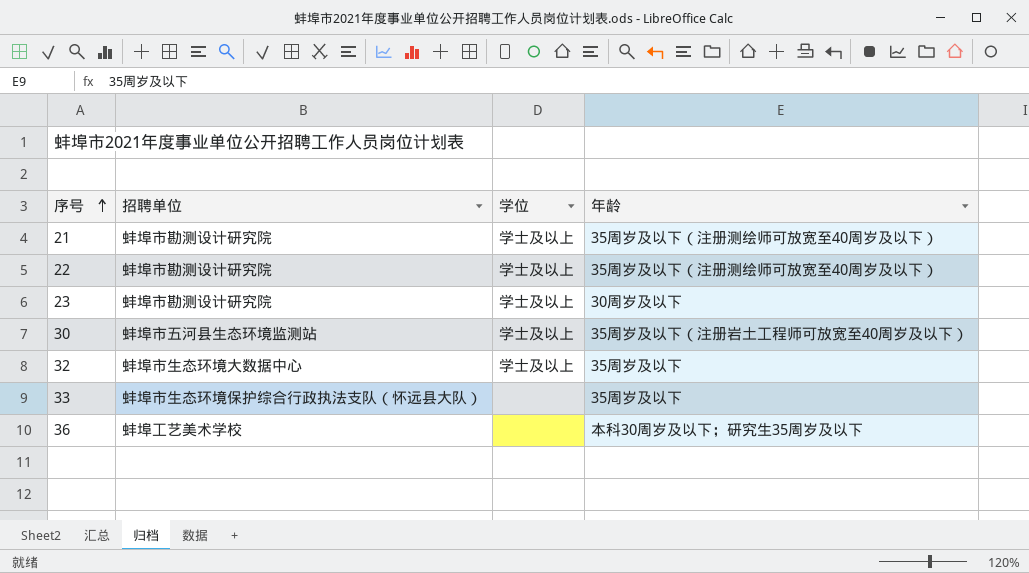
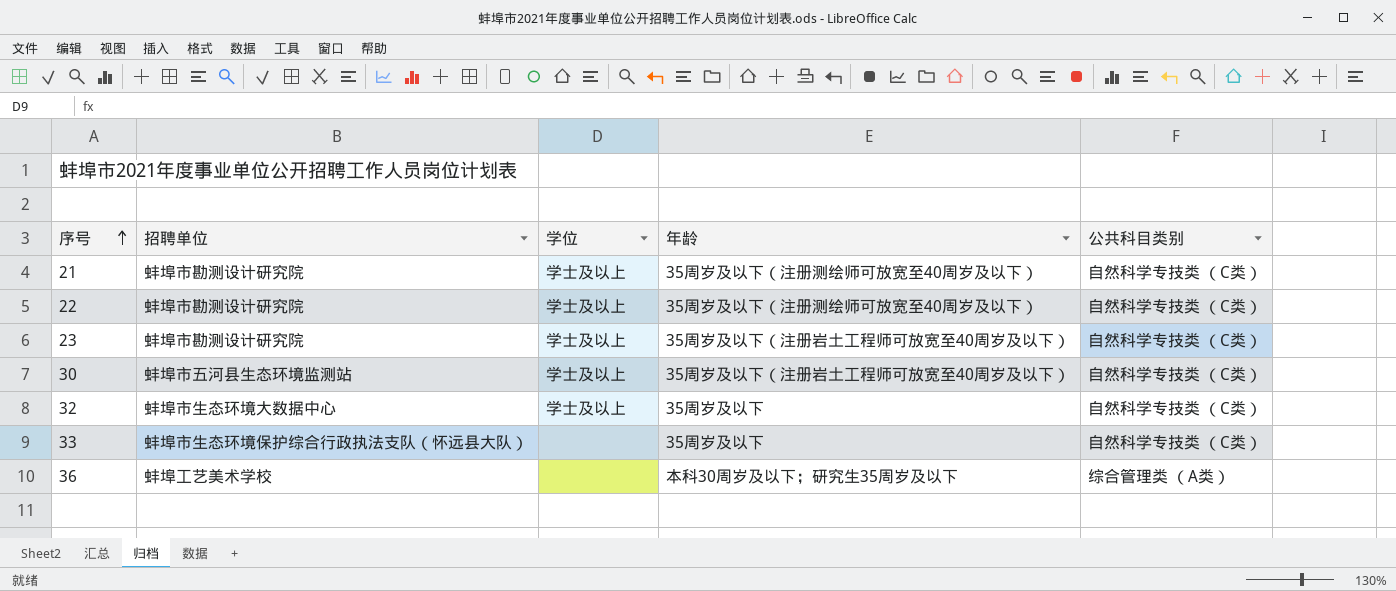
column 公共科目类别 | position: none -> 5
23 | 年龄: 30周岁及以下 -> 35周岁及以下（注册岩土工程师可放宽至40周岁及以下）

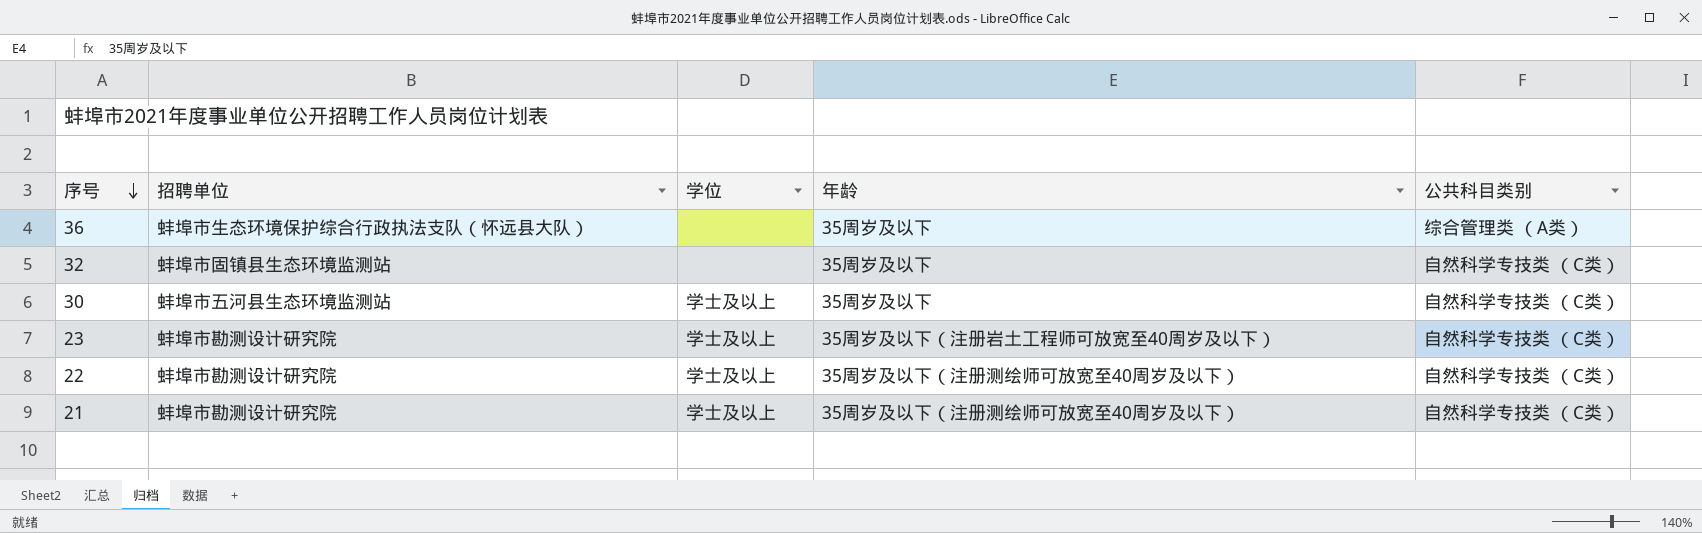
row order: 序号 ascending -> 序号 descending
row 33: 蚌埠市生态环境保护综合行政执法支队（怀远县大队） | none | 35周岁及以下 | 自然科学专技类 （C类） -> none
36 | 招聘单位: 蚌埠工艺美术学校 -> 蚌埠市生态环境保护综合行政执法支队（怀远县大队）
36 | 年龄: 本科30周岁及以下；研究生35周岁及以下 -> 35周岁及以下
32 | 招聘单位: 蚌埠市生态环境大数据中心 -> 蚌埠市固镇县生态环境监测站
32 | 学位: 学士及以上 -> none
30 | 年龄: 35周岁及以下（注册岩土工程师可放宽至40周岁及以下） -> 35周岁及以下

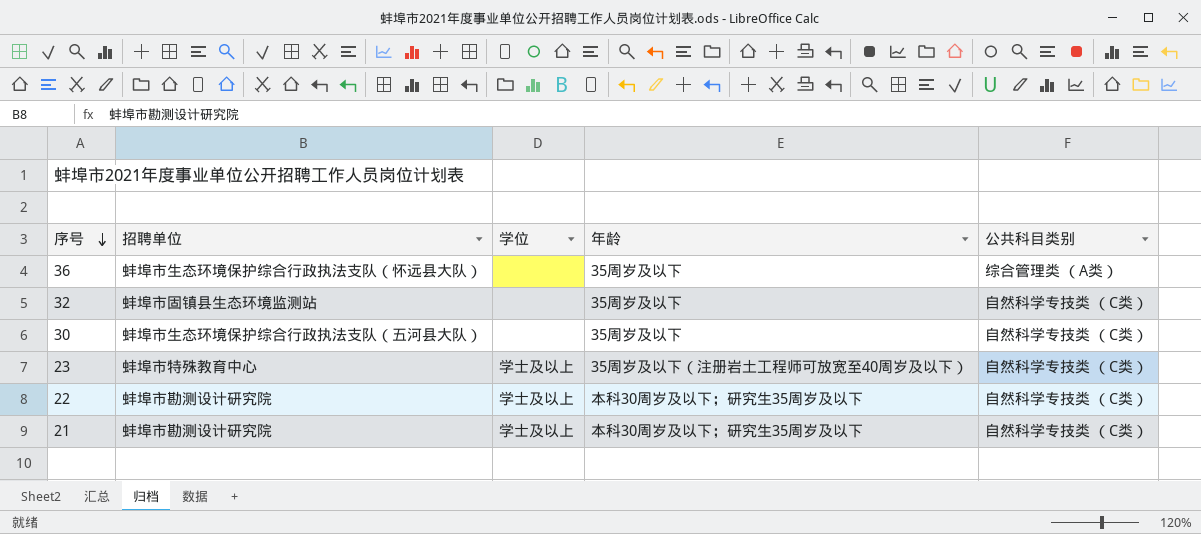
30 | 招聘单位: 蚌埠市五河县生态环境监测站 -> 蚌埠市生态环境保护综合行政执法支队（五河县大队）
30 | 学位: 学士及以上 -> none
23 | 招聘单位: 蚌埠市勘测设计研究院 -> 蚌埠市特殊教育中心
22 | 年龄: 35周岁及以下（注册测绘师可放宽至40周岁及以下） -> 本科30周岁及以下；研究生35周岁及以下
21 | 年龄: 35周岁及以下（注册测绘师可放宽至40周岁及以下） -> 本科30周岁及以下；研究生35周岁及以下

